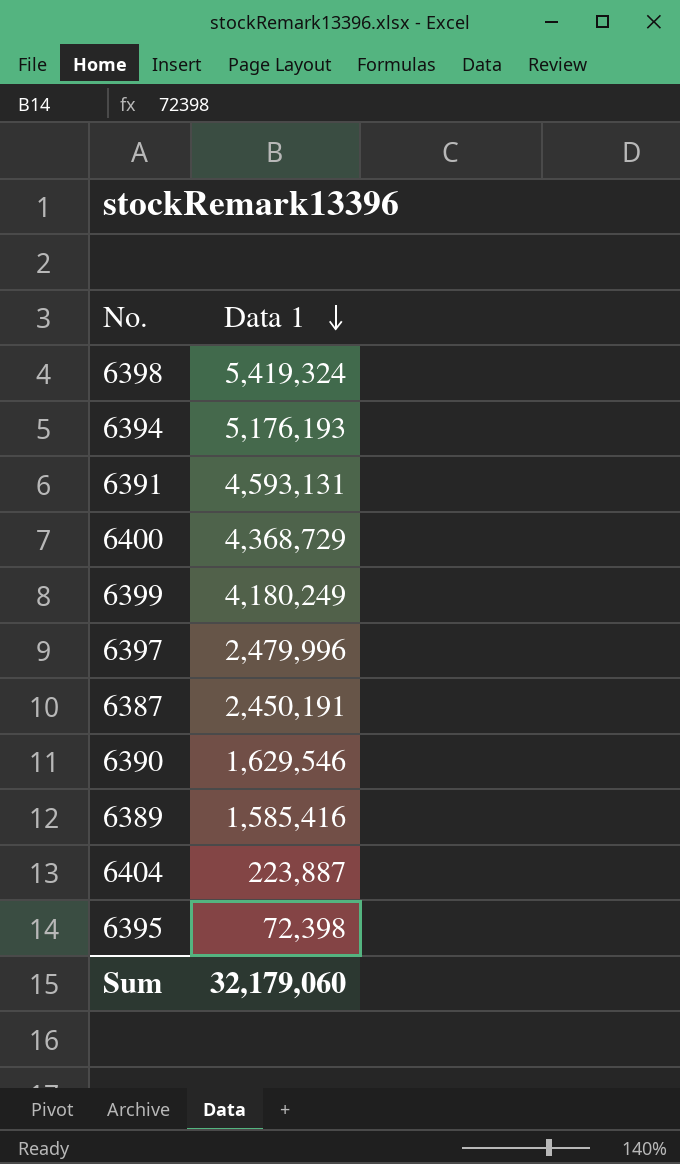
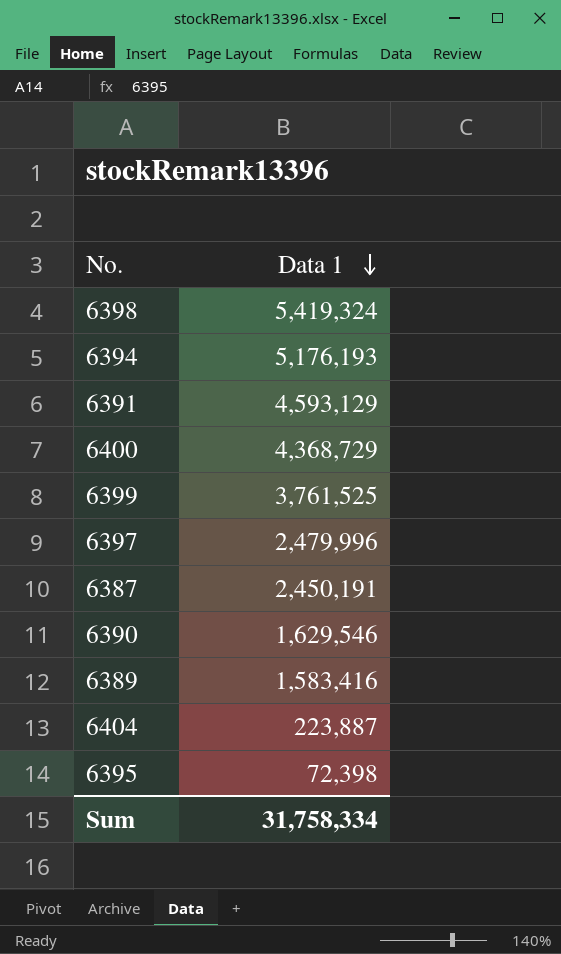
6391 | Data 1: 4,593,131 -> 4,593,129
6399 | Data 1: 4,180,249 -> 3,761,525
6389 | Data 1: 1,585,416 -> 1,583,416
Sum | Data 1: 32,179,060 -> 31,758,334

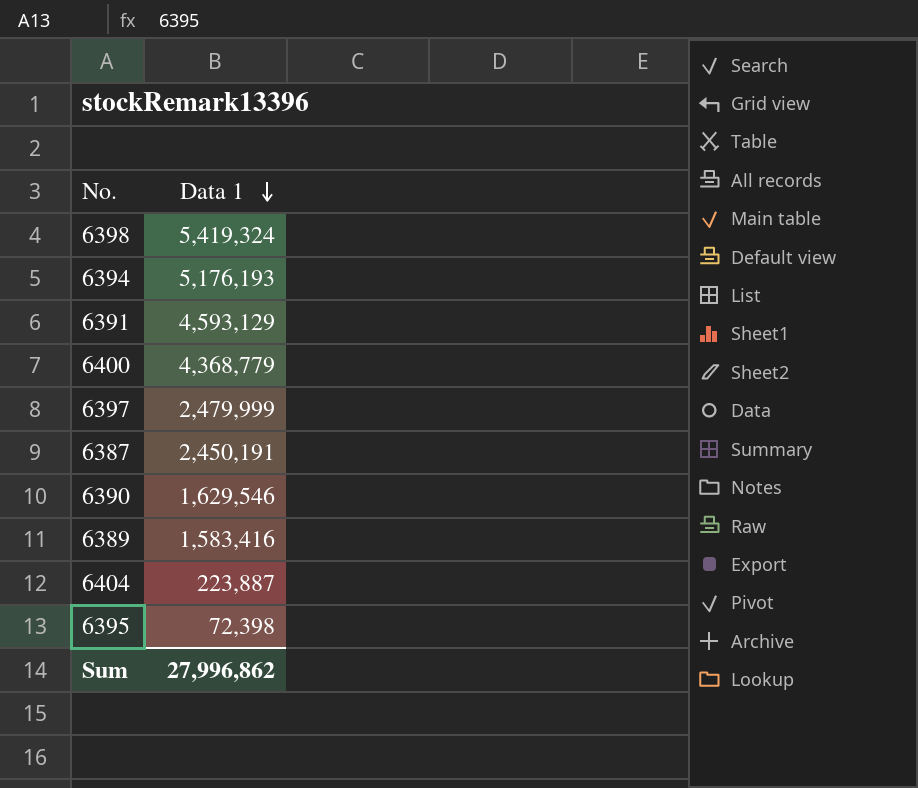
row 6399: 3,761,525 -> none
6400 | Data 1: 4,368,729 -> 4,368,779
6397 | Data 1: 2,479,996 -> 2,479,999
Sum | Data 1: 31,758,334 -> 27,996,862

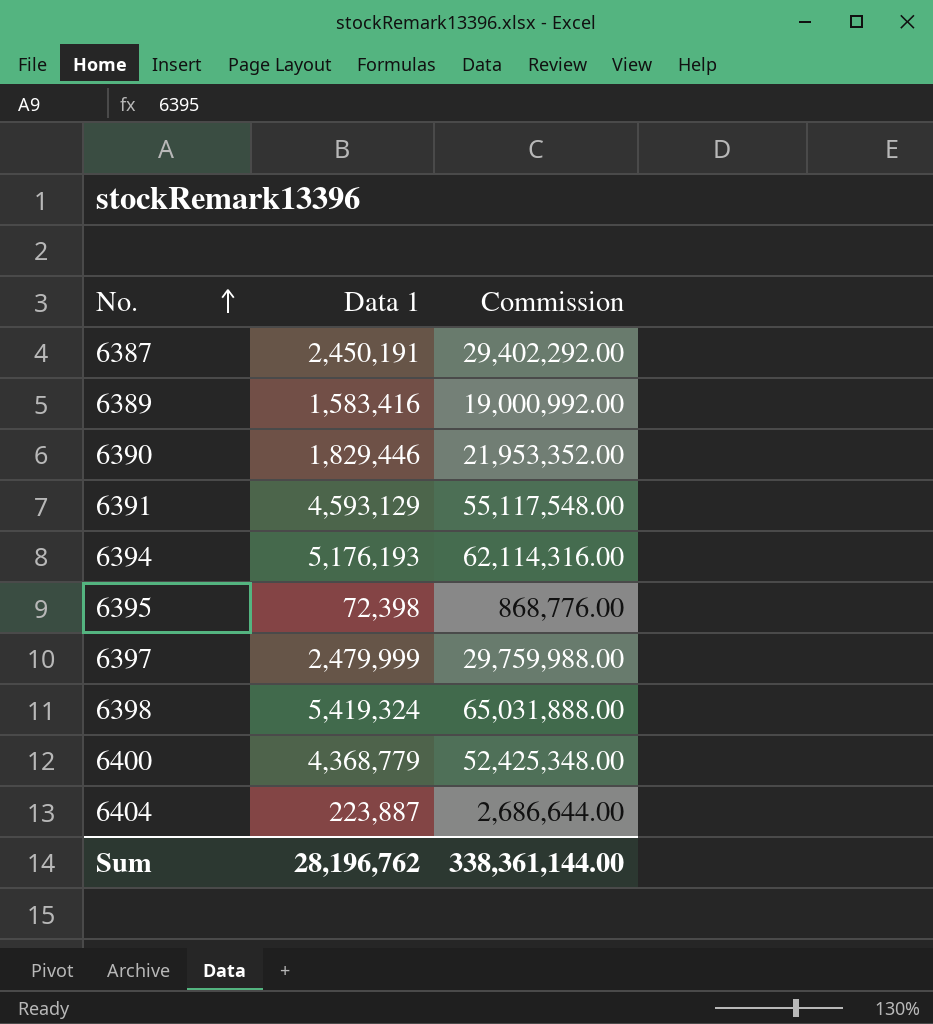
row order: Data 1 descending -> No. ascending
column Commission | formula: none -> [Data 1] * 12
6390 | Data 1: 1,629,546 -> 1,829,446
Sum | Data 1: 27,996,862 -> 28,196,762

